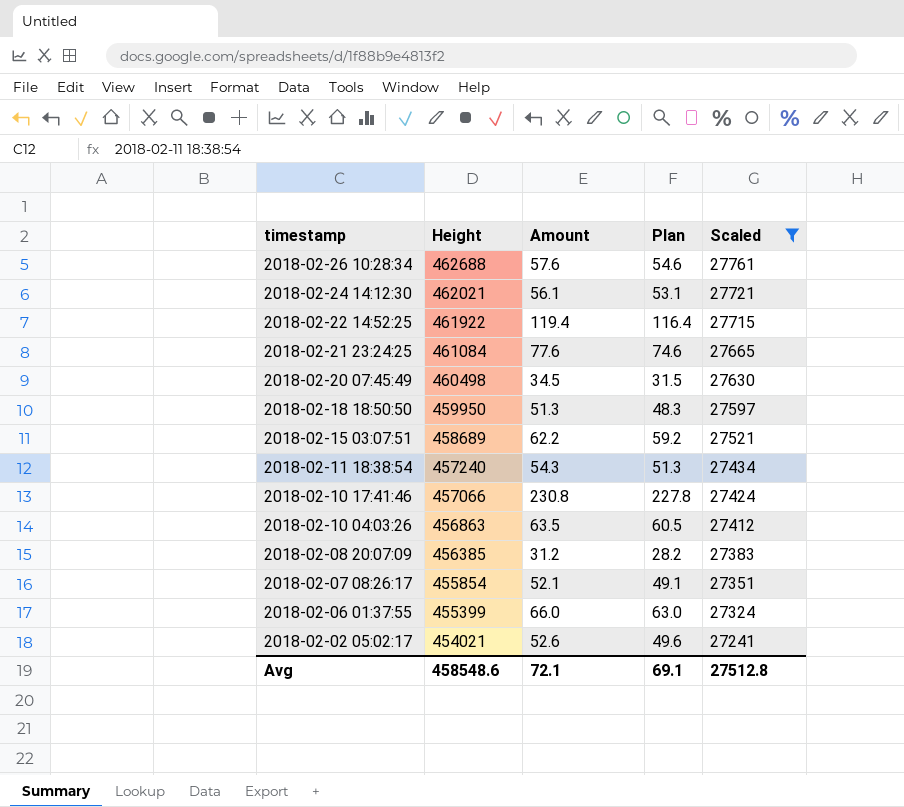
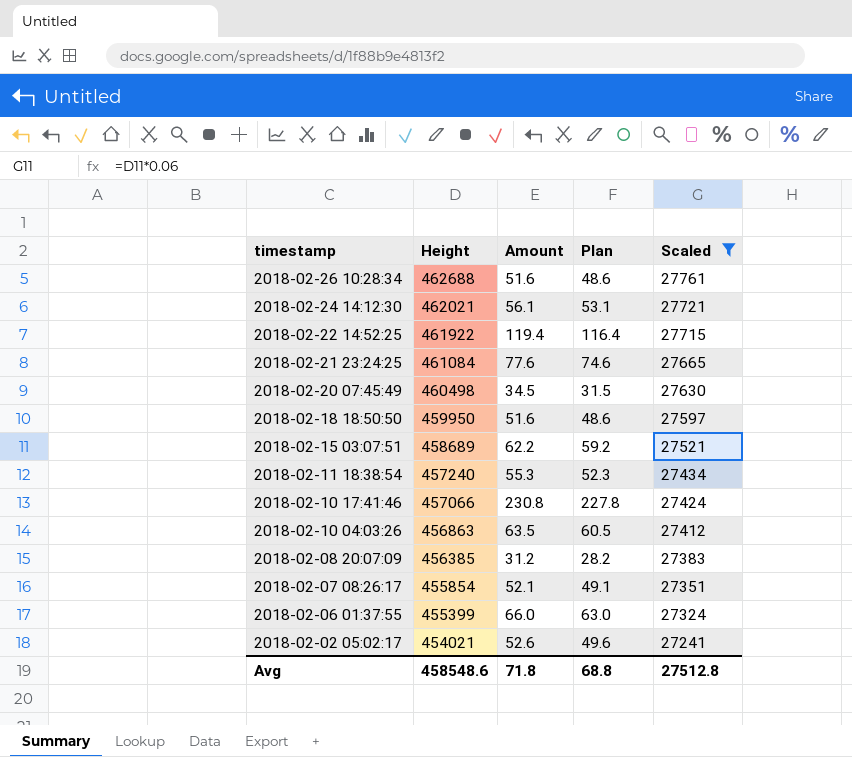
2018-02-26 10:28:34 | Amount: 57.6 -> 51.6
2018-02-26 10:28:34 | Plan: 54.6 -> 48.6
2018-02-18 18:50:50 | Amount: 51.3 -> 51.6
2018-02-18 18:50:50 | Plan: 48.3 -> 48.6
2018-02-11 18:38:54 | Amount: 54.3 -> 55.3
2018-02-11 18:38:54 | Plan: 51.3 -> 52.3
Avg | Amount: 72.1 -> 71.8
Avg | Plan: 69.1 -> 68.8

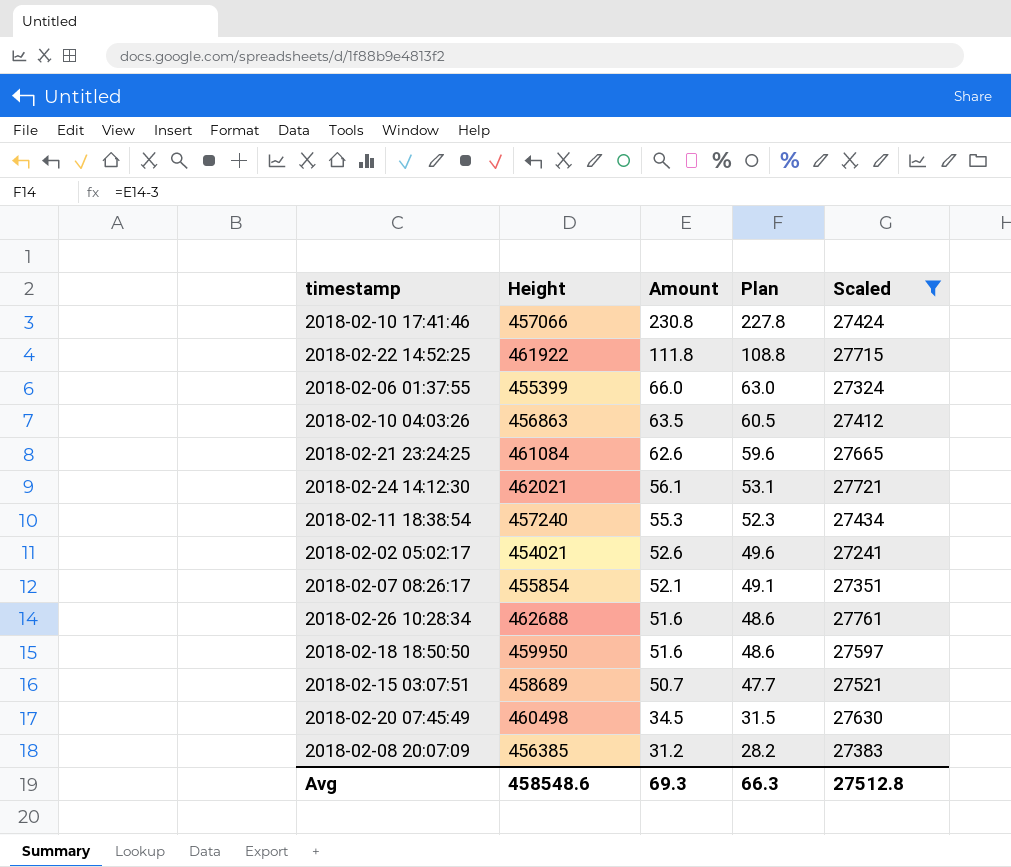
row order: timestamp descending -> Amount descending
2018-02-22 14:52:25 | Amount: 119.4 -> 111.8
2018-02-22 14:52:25 | Plan: 116.4 -> 108.8
2018-02-21 23:24:25 | Amount: 77.6 -> 62.6
2018-02-21 23:24:25 | Plan: 74.6 -> 59.6
2018-02-15 03:07:51 | Amount: 62.2 -> 50.7
2018-02-15 03:07:51 | Plan: 59.2 -> 47.7
Avg | Amount: 71.8 -> 69.3
Avg | Plan: 68.8 -> 66.3

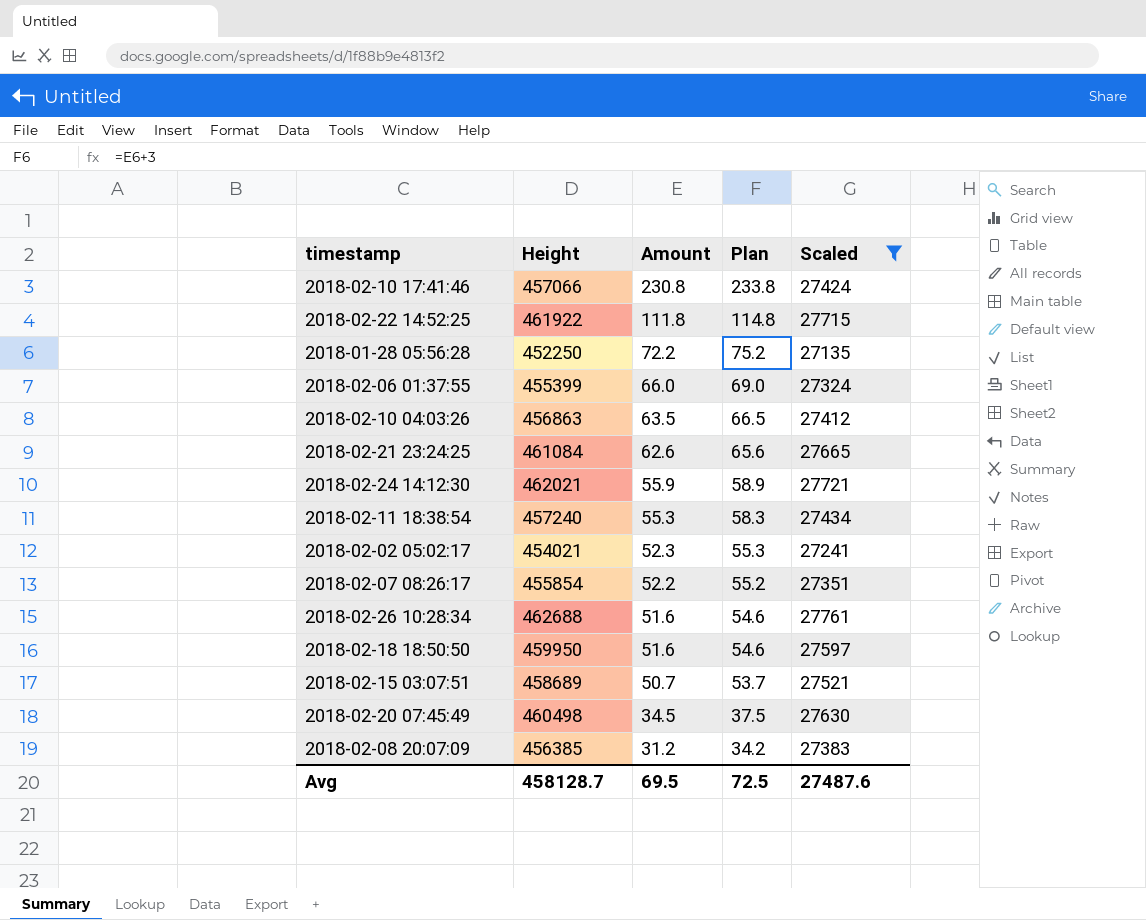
column Plan | formula: [Amount] - 3 -> [Amount] + 3
row 2018-01-28 05:56:28: none -> 452250 | 72.2 | 75.2 | 27135
2018-02-24 14:12:30 | Amount: 56.1 -> 55.9
2018-02-02 05:02:17 | Amount: 52.6 -> 52.3
2018-02-07 08:26:17 | Amount: 52.1 -> 52.2
Avg | Height: 458548.6 -> 458128.7
Avg | Amount: 69.3 -> 69.5
Avg | Plan: 66.3 -> 72.5
Avg | Scaled: 27512.8 -> 27487.6

